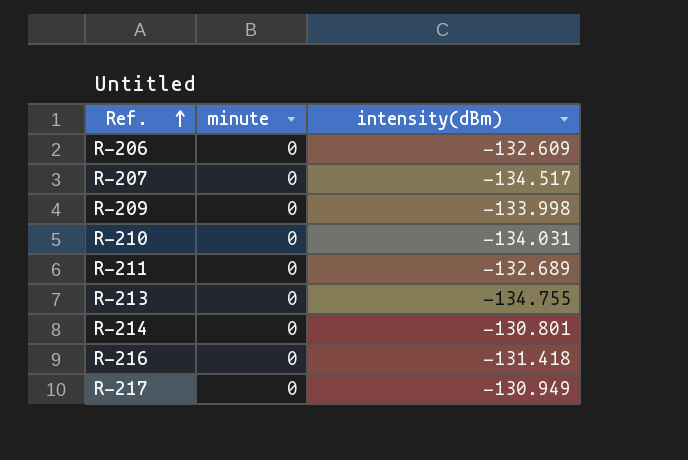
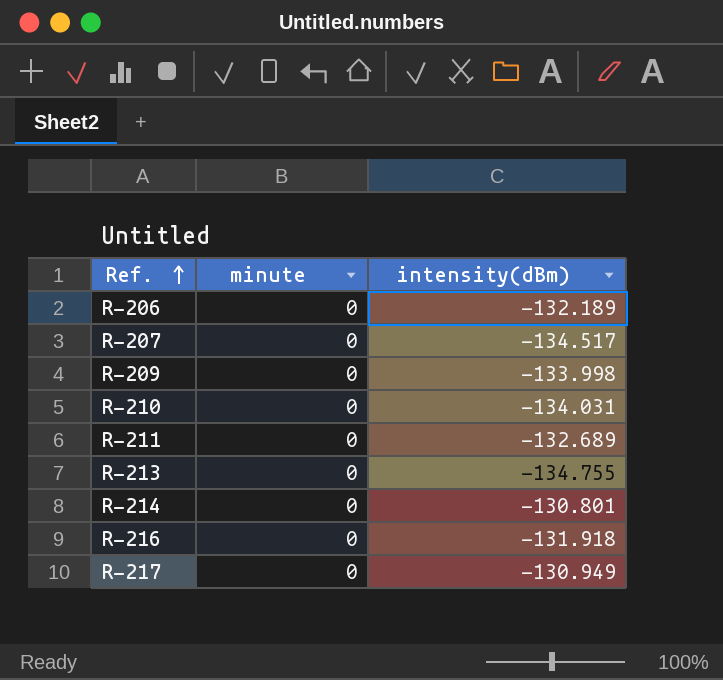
R-206 | intensity(dBm): -132.609 -> -132.189
R-216 | intensity(dBm): -131.418 -> -131.918

